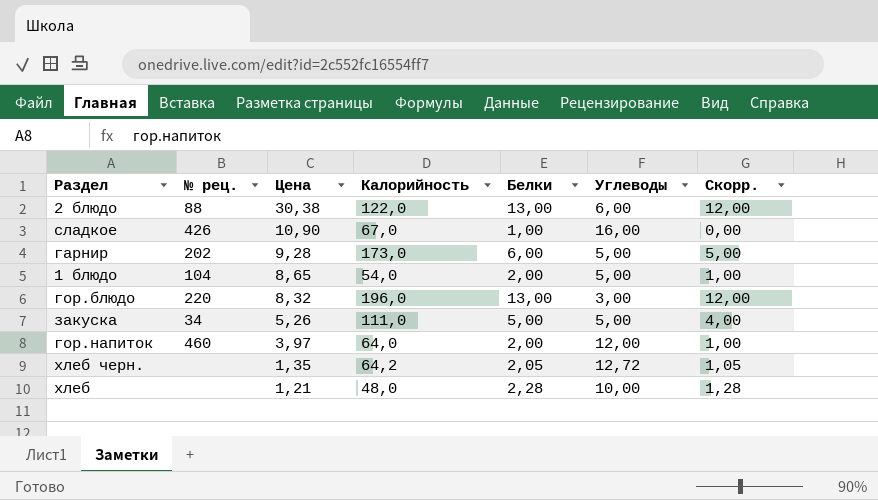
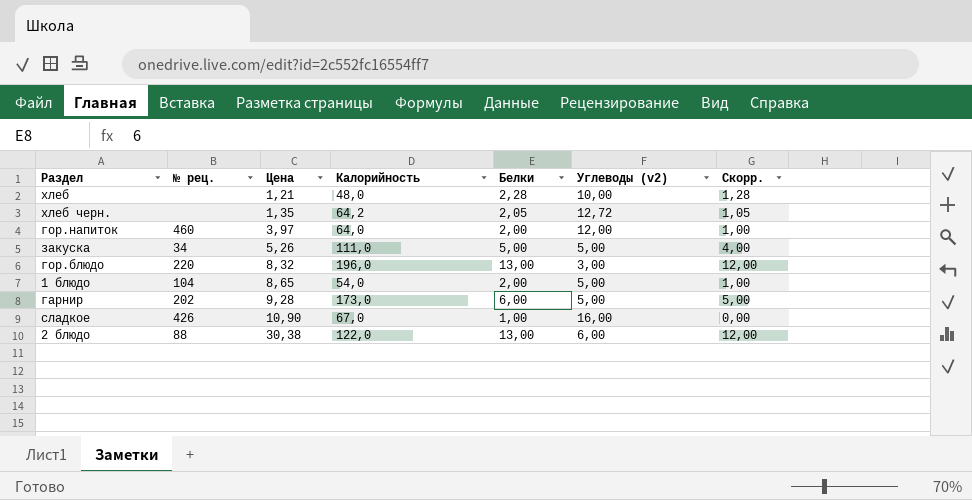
row order: Цена descending -> Цена ascending
column name: Углеводы -> Углеводы (v2)

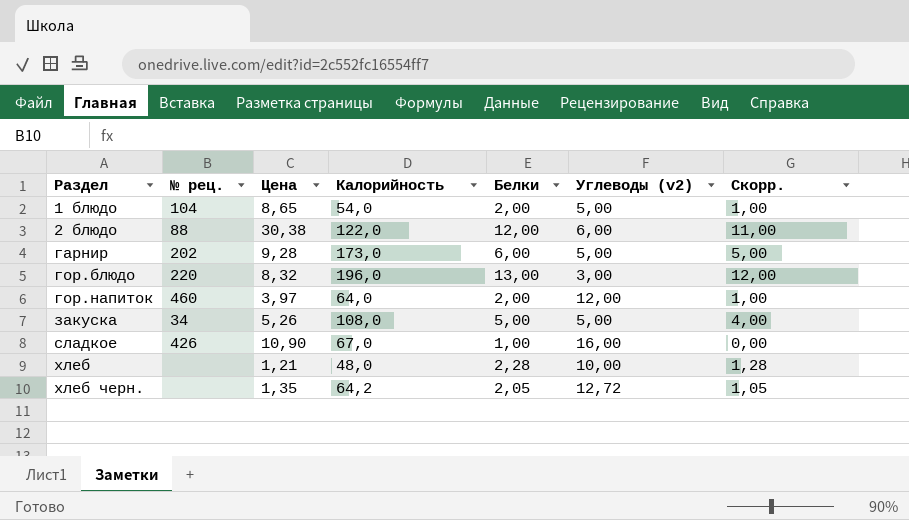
row order: Цена ascending -> Раздел ascending
2 блюдо | Белки: 13,00 -> 12,00
2 блюдо | Скорр.: 12,00 -> 11,00
закуска | Калорийность: 111,0 -> 108,0

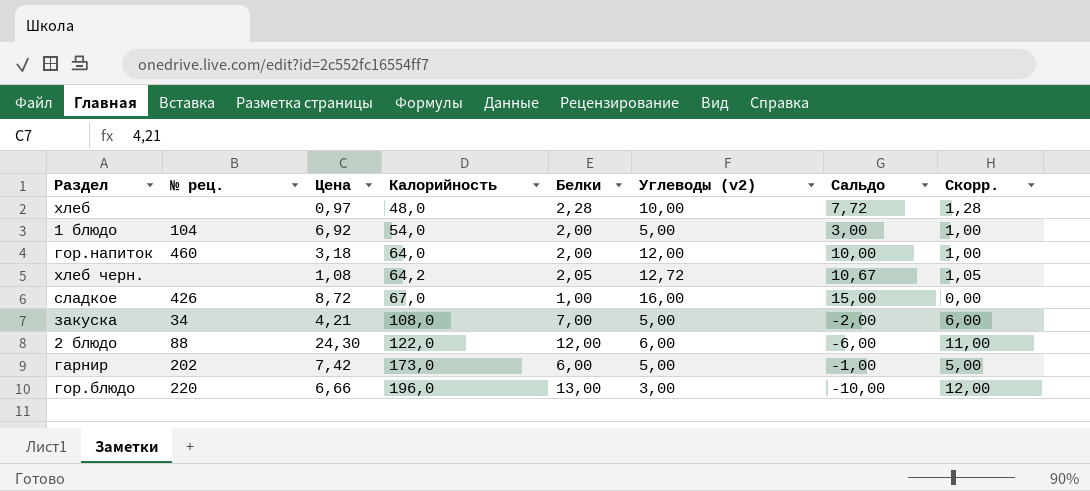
row order: Раздел ascending -> Калорийность ascending
column Сальдо | formula: none -> [Углеводы (v2)] - [Белки]
хлеб | Цена: 1,21 -> 0,97
1 блюдо | Цена: 8,65 -> 6,92
гор.напиток | Цена: 3,97 -> 3,18
хлеб черн. | Цена: 1,35 -> 1,08
сладкое | Цена: 10,90 -> 8,72
закуска | Цена: 5,26 -> 4,21
закуска | Белки: 5,00 -> 7,00
закуска | Скорр.: 4,00 -> 6,00
2 блюдо | Цена: 30,38 -> 24,30
гарнир | Цена: 9,28 -> 7,42
гор.блюдо | Цена: 8,32 -> 6,66

